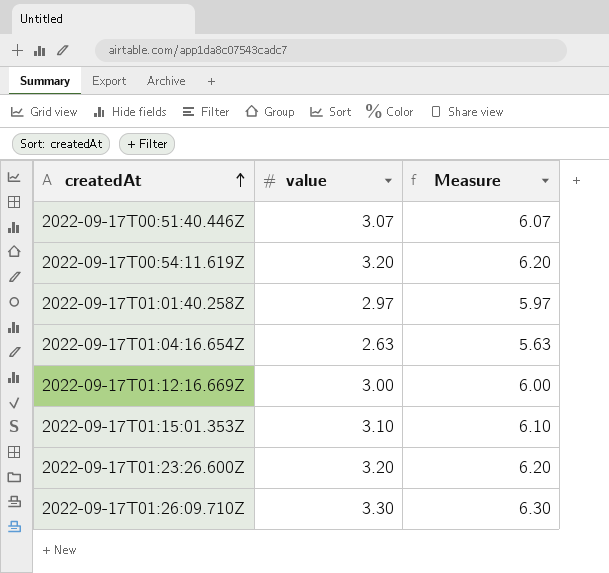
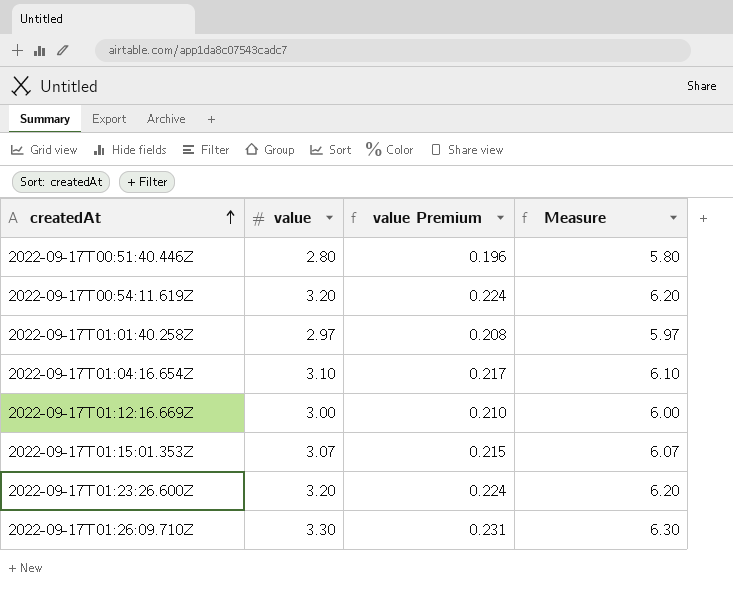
column value Premium | formula: none -> [value] * 0.07
2022-09-17T00:51:40.446Z | value: 3.07 -> 2.80
2022-09-17T00:51:40.446Z | Measure: 6.07 -> 5.80
2022-09-17T01:04:16.654Z | value: 2.63 -> 3.10
2022-09-17T01:04:16.654Z | Measure: 5.63 -> 6.10
2022-09-17T01:15:01.353Z | value: 3.10 -> 3.07
2022-09-17T01:15:01.353Z | Measure: 6.10 -> 6.07

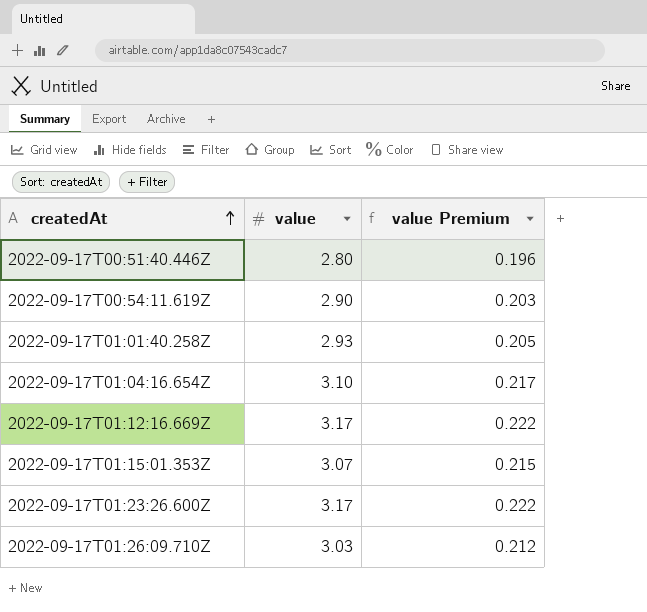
column Measure | formula: [value] + 3 -> none
2022-09-17T00:54:11.619Z | value: 3.20 -> 2.90
2022-09-17T00:54:11.619Z | value Premium: 0.224 -> 0.203
2022-09-17T01:01:40.258Z | value: 2.97 -> 2.93
2022-09-17T01:01:40.258Z | value Premium: 0.208 -> 0.205
2022-09-17T01:12:16.669Z | value: 3.00 -> 3.17
2022-09-17T01:12:16.669Z | value Premium: 0.210 -> 0.222
2022-09-17T01:23:26.600Z | value: 3.20 -> 3.17
2022-09-17T01:23:26.600Z | value Premium: 0.224 -> 0.222
2022-09-17T01:26:09.710Z | value: 3.30 -> 3.03
2022-09-17T01:26:09.710Z | value Premium: 0.231 -> 0.212

